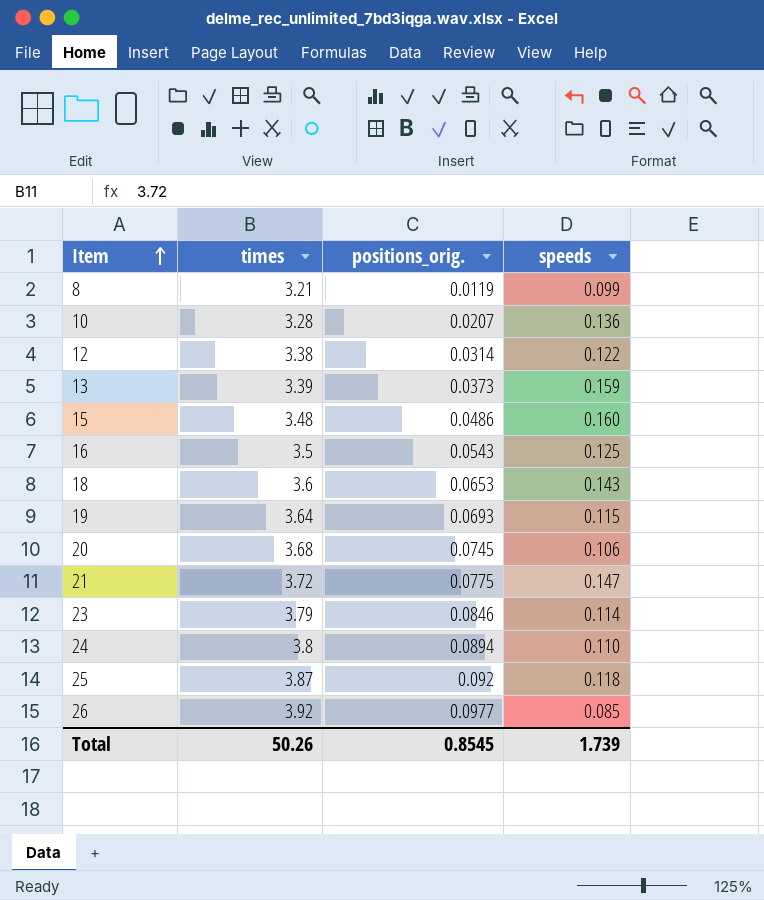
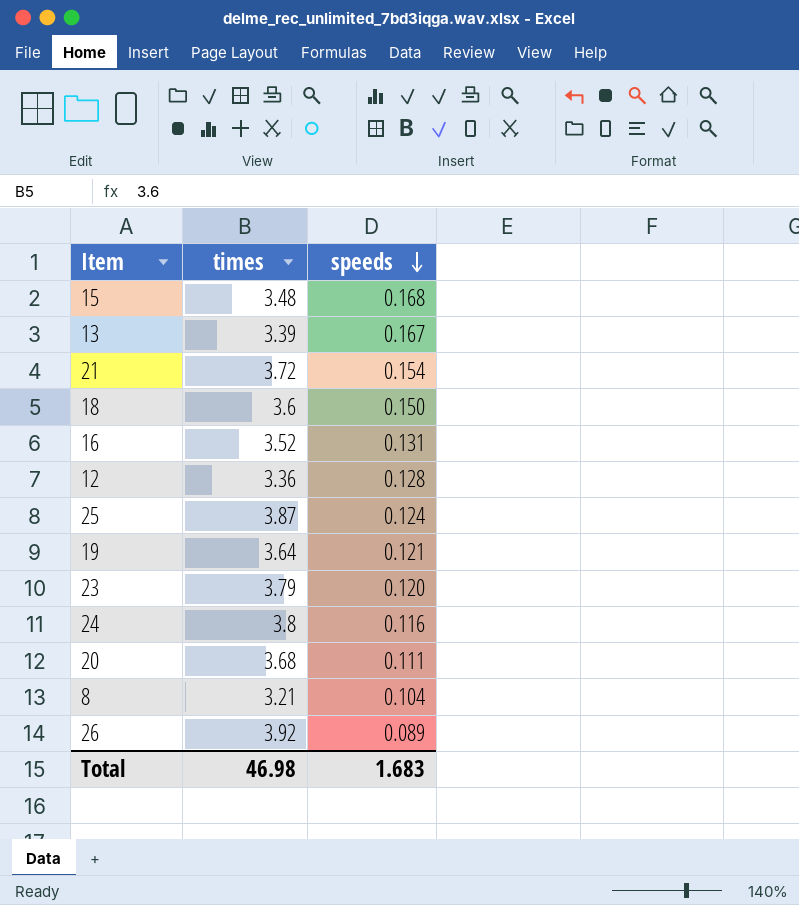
row order: Item ascending -> speeds descending
column positions_orig. | position: 3 -> none
row 10: 3.28 | 0.0207 | 0.136 -> none
15 | speeds: 0.160 -> 0.168
13 | speeds: 0.159 -> 0.167
21 | speeds: 0.147 -> 0.154
18 | speeds: 0.143 -> 0.150
16 | times: 3.5 -> 3.52
16 | speeds: 0.125 -> 0.131
12 | times: 3.38 -> 3.36
12 | speeds: 0.122 -> 0.128
25 | speeds: 0.118 -> 0.124
19 | speeds: 0.115 -> 0.121
23 | speeds: 0.114 -> 0.120
24 | speeds: 0.110 -> 0.116
20 | speeds: 0.106 -> 0.111
8 | speeds: 0.099 -> 0.104
26 | speeds: 0.085 -> 0.089
Total | times: 50.26 -> 46.98
Total | speeds: 1.739 -> 1.683

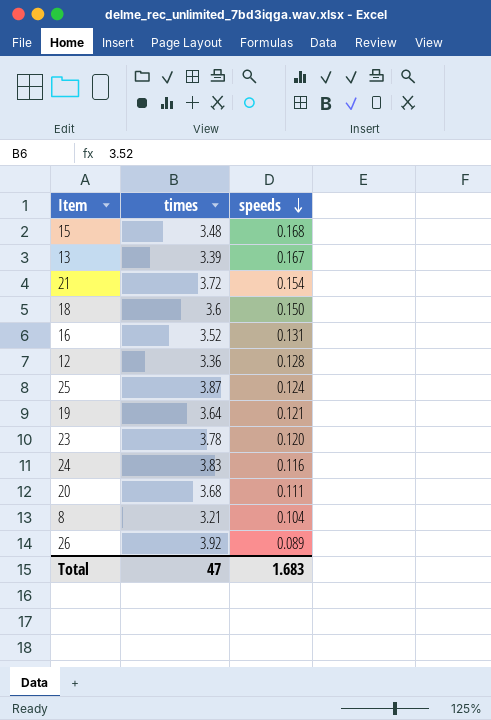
23 | times: 3.79 -> 3.78
24 | times: 3.8 -> 3.83
Total | times: 46.98 -> 47

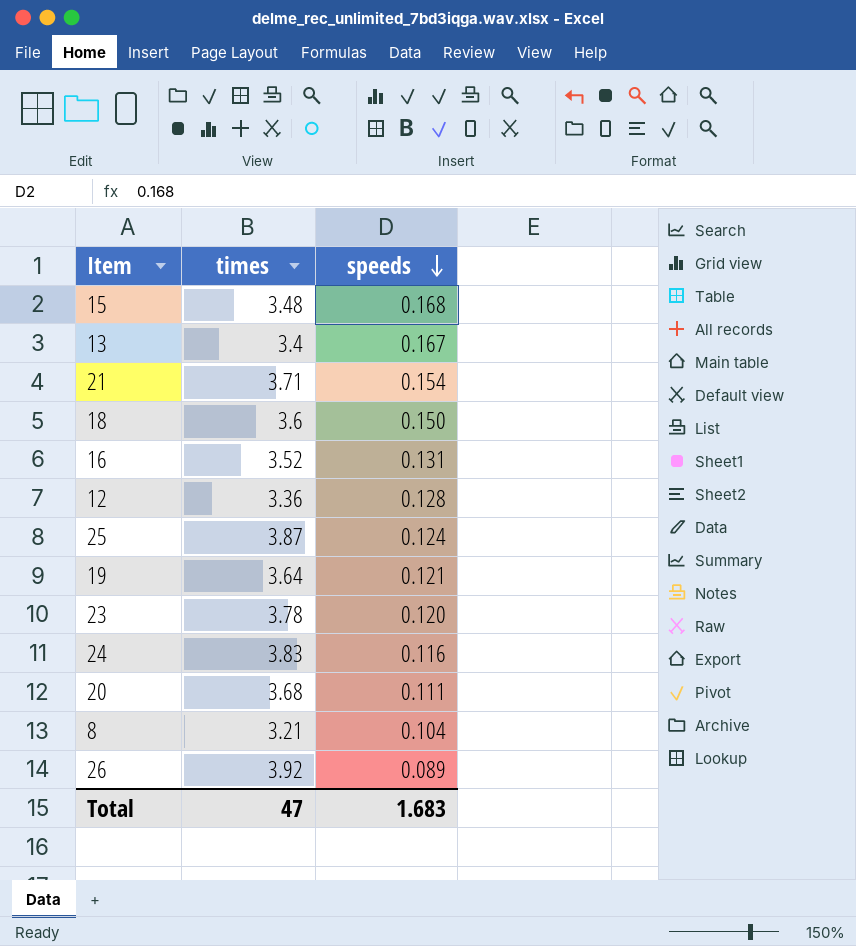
13 | times: 3.39 -> 3.4
21 | times: 3.72 -> 3.71

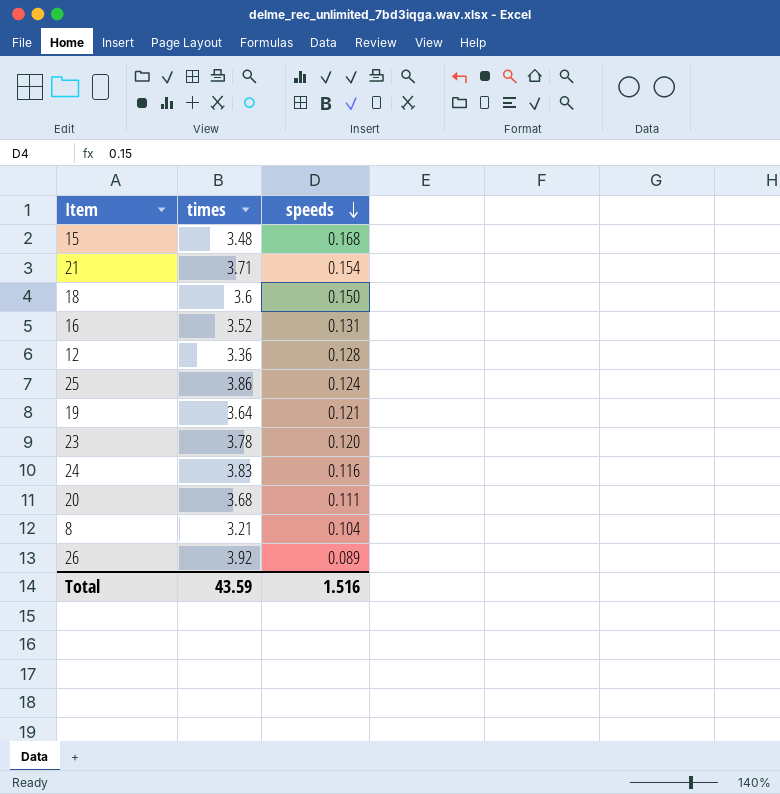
row 13: 3.4 | 0.167 -> none
25 | times: 3.87 -> 3.86
Total | times: 47 -> 43.59
Total | speeds: 1.683 -> 1.516

